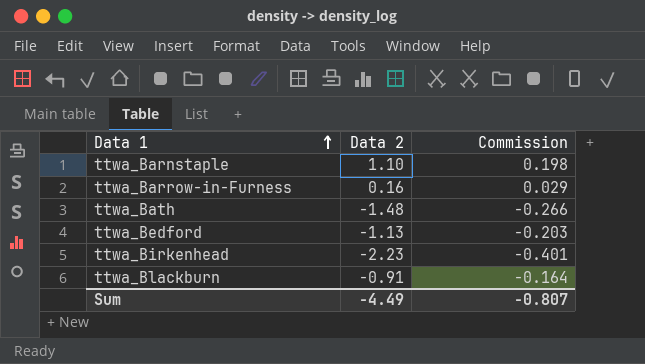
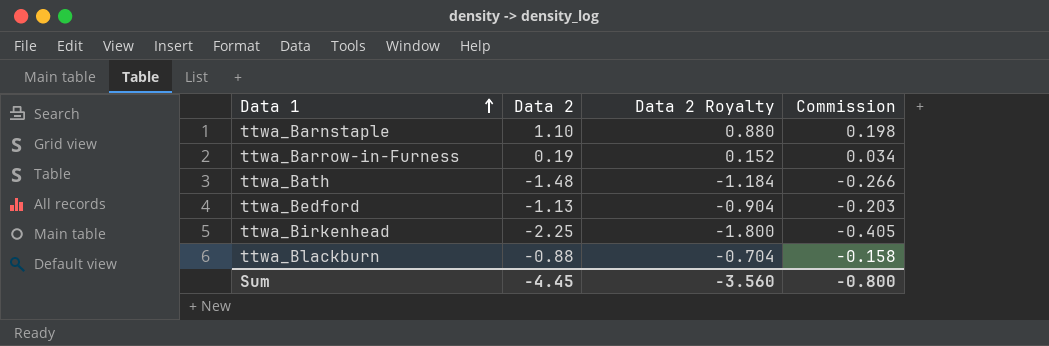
column Data 2 Royalty | formula: none -> [Data 2] * 0.8
ttwa_Barrow-in-Furness | Data 2: 0.16 -> 0.19
ttwa_Barrow-in-Furness | Commission: 0.029 -> 0.034
ttwa_Birkenhead | Data 2: -2.23 -> -2.25
ttwa_Birkenhead | Commission: -0.401 -> -0.405
ttwa_Blackburn | Data 2: -0.91 -> -0.88
ttwa_Blackburn | Commission: -0.164 -> -0.158
Sum | Data 2: -4.49 -> -4.45
Sum | Commission: -0.807 -> -0.800

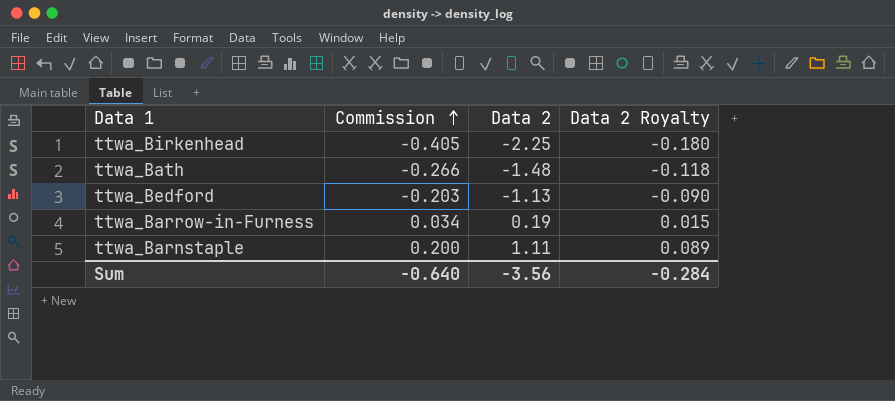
row order: Data 1 ascending -> Commission ascending
column Commission | position: 4 -> 2
column Data 2 Royalty | formula: [Data 2] * 0.8 -> [Data 2] * 0.08
row ttwa_Blackburn: -0.88 | -0.704 | -0.158 -> none
ttwa_Barnstaple | Commission: 0.198 -> 0.200
ttwa_Barnstaple | Data 2: 1.10 -> 1.11
Sum | Commission: -0.800 -> -0.640
Sum | Data 2: -4.45 -> -3.56
Sum | Data 2 Royalty: -3.560 -> -0.284

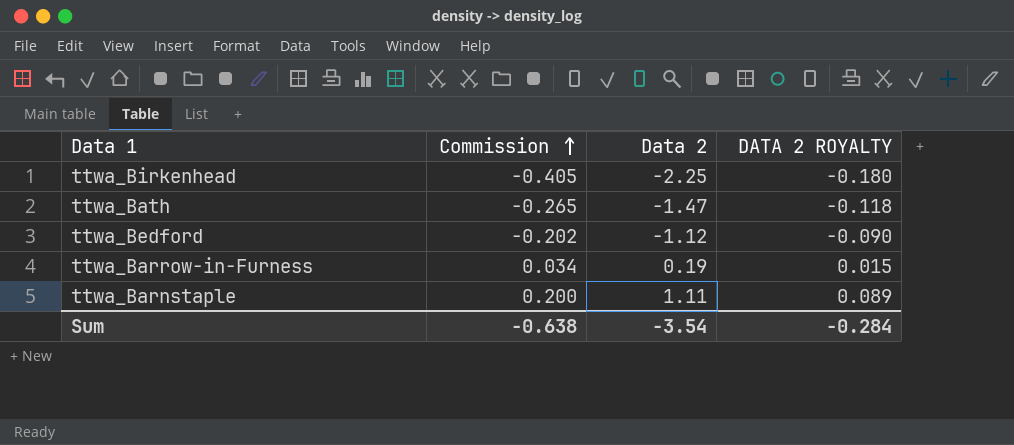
column name: Data 2 Royalty -> DATA 2 ROYALTY
ttwa_Bath | Commission: -0.266 -> -0.265
ttwa_Bath | Data 2: -1.48 -> -1.47
ttwa_Bedford | Commission: -0.203 -> -0.202
ttwa_Bedford | Data 2: -1.13 -> -1.12
Sum | Commission: -0.640 -> -0.638
Sum | Data 2: -3.56 -> -3.54

